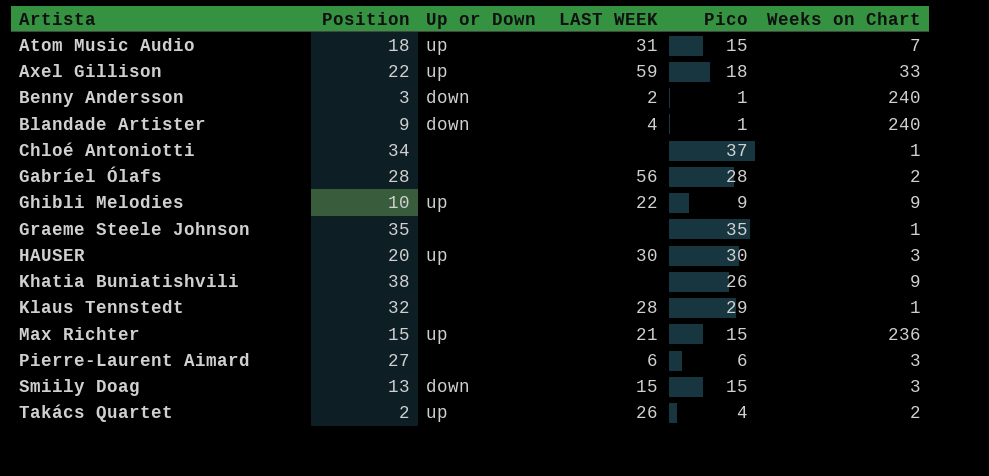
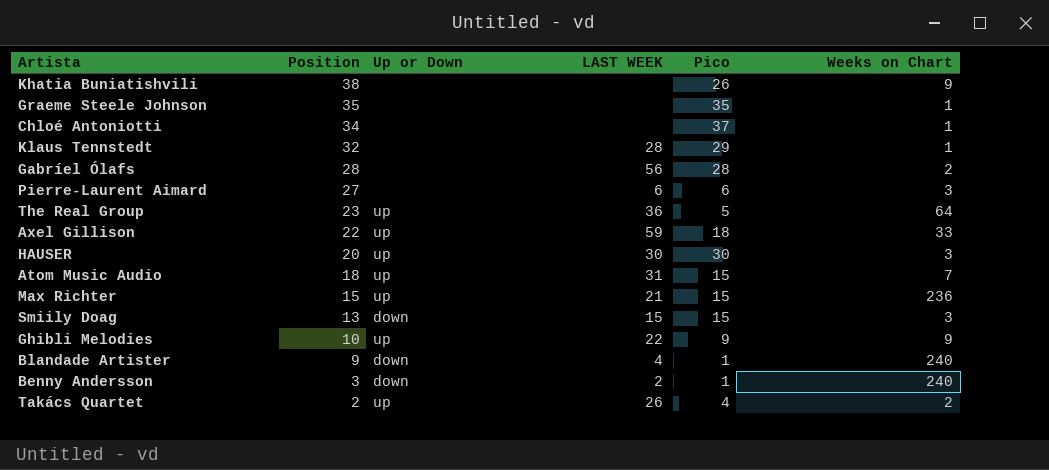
row order: Artista ascending -> Position descending
row The Real Group: none -> 23 | up | 36 | 5 | 64

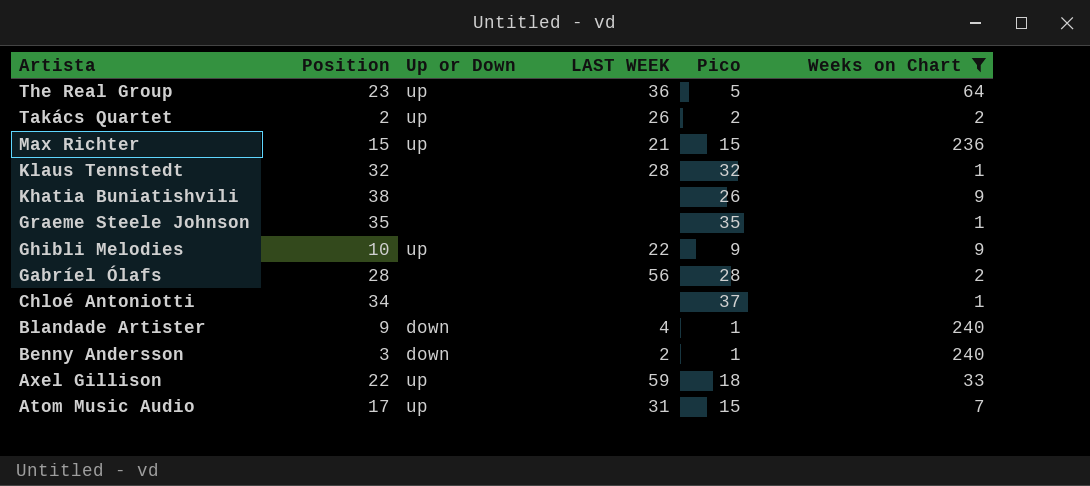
filter: none -> Weeks on Chart != 3
row order: Position descending -> Artista descending
Takács Quartet | Pico: 4 -> 2
Klaus Tennstedt | Pico: 29 -> 32
Atom Music Audio | Position: 18 -> 17

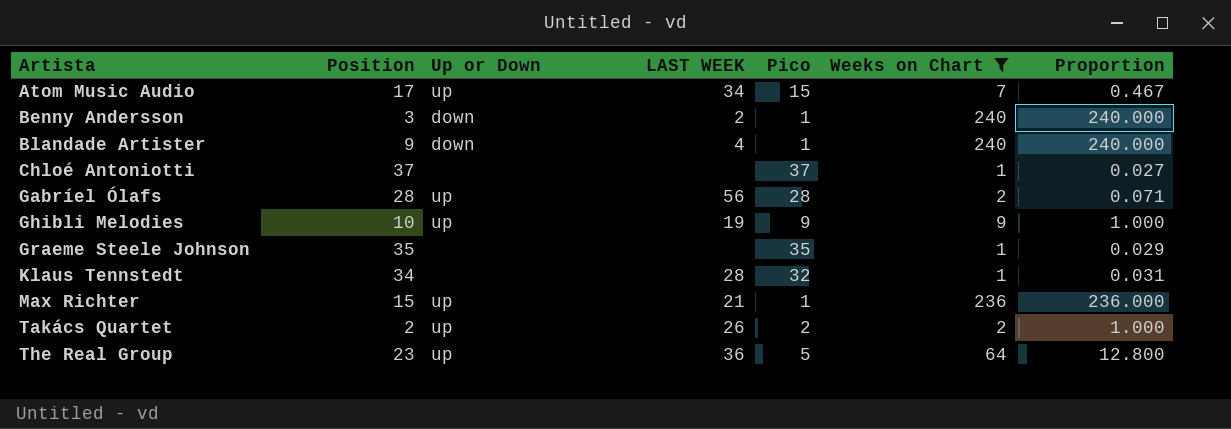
row order: Artista descending -> Artista ascending
column Proportion | formula: none -> [Weeks on Chart] / [Pico]
row Khatia Buniatishvili: 38 | none | none | 26 | 9 -> none
row Axel Gillison: 22 | up | 59 | 18 | 33 -> none
Atom Music Audio | LAST WEEK: 31 -> 34
Chloé Antoniotti | Position: 34 -> 37
Gabríel Ólafs | Up or Down: none -> up
Ghibli Melodies | LAST WEEK: 22 -> 19
Klaus Tennstedt | Position: 32 -> 34
Max Richter | Pico: 15 -> 1

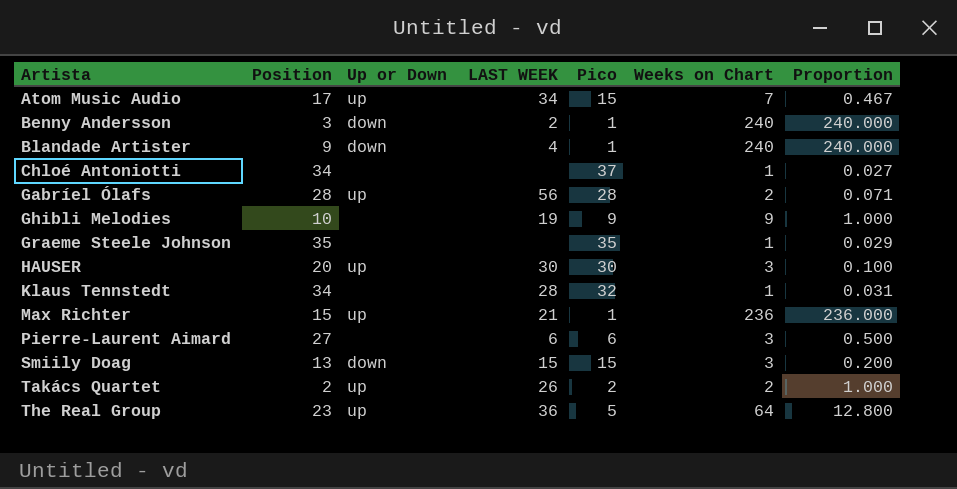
filter: Weeks on Chart != 3 -> none
Chloé Antoniotti | Position: 37 -> 34
Ghibli Melodies | Up or Down: up -> none

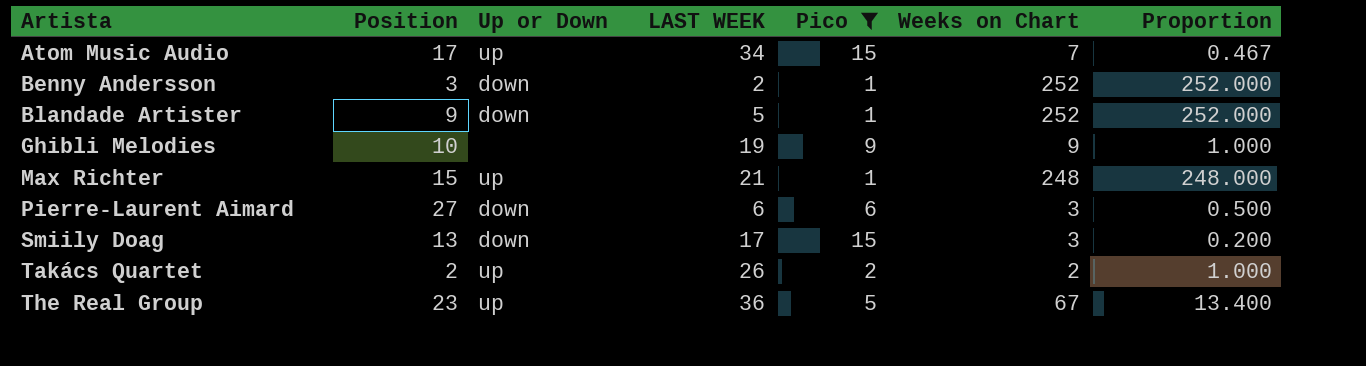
filter: none -> Pico <= 15
Benny Andersson | Weeks on Chart: 240 -> 252
Benny Andersson | Proportion: 240.000 -> 252.000
Blandade Artister | LAST WEEK: 4 -> 5
Blandade Artister | Weeks on Chart: 240 -> 252
Blandade Artister | Proportion: 240.000 -> 252.000
Max Richter | Weeks on Chart: 236 -> 248
Max Richter | Proportion: 236.000 -> 248.000
Pierre-Laurent Aimard | Up or Down: none -> down
Smiily Doag | LAST WEEK: 15 -> 17
The Real Group | Weeks on Chart: 64 -> 67
The Real Group | Proportion: 12.800 -> 13.400

